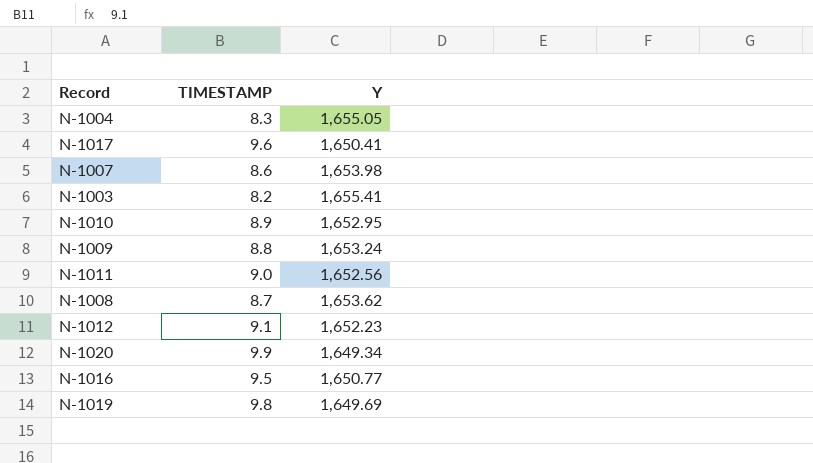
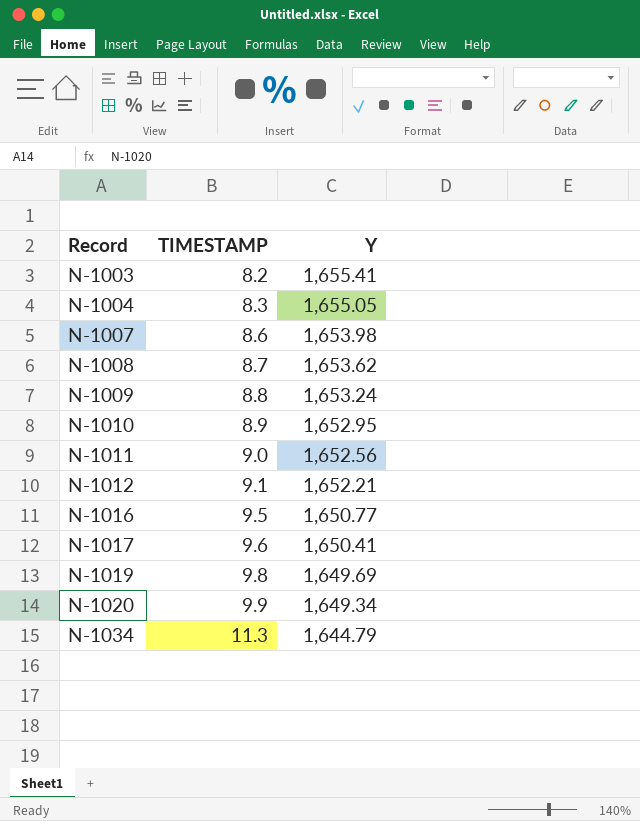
row order: none -> Record ascending
N-1012 | Y: 1,652.23 -> 1,652.21
row N-1034: none -> 11.3 | 1,644.79

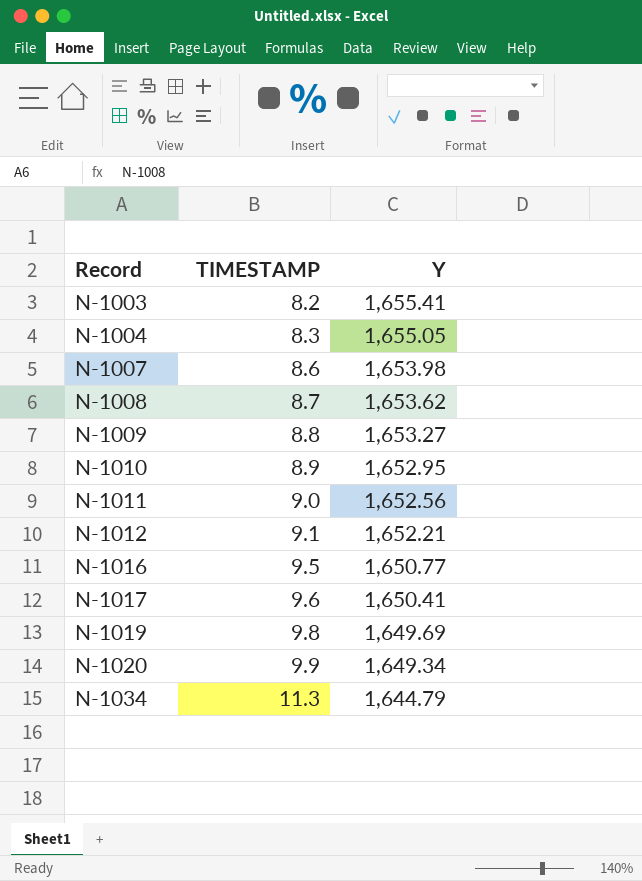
N-1009 | Y: 1,653.24 -> 1,653.27

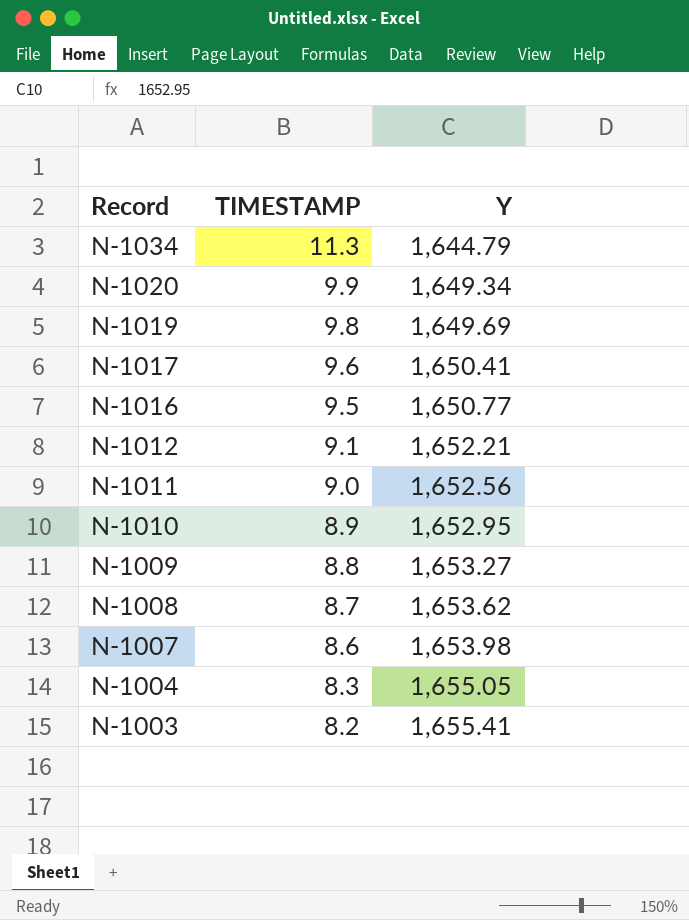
row order: Record ascending -> Record descending

